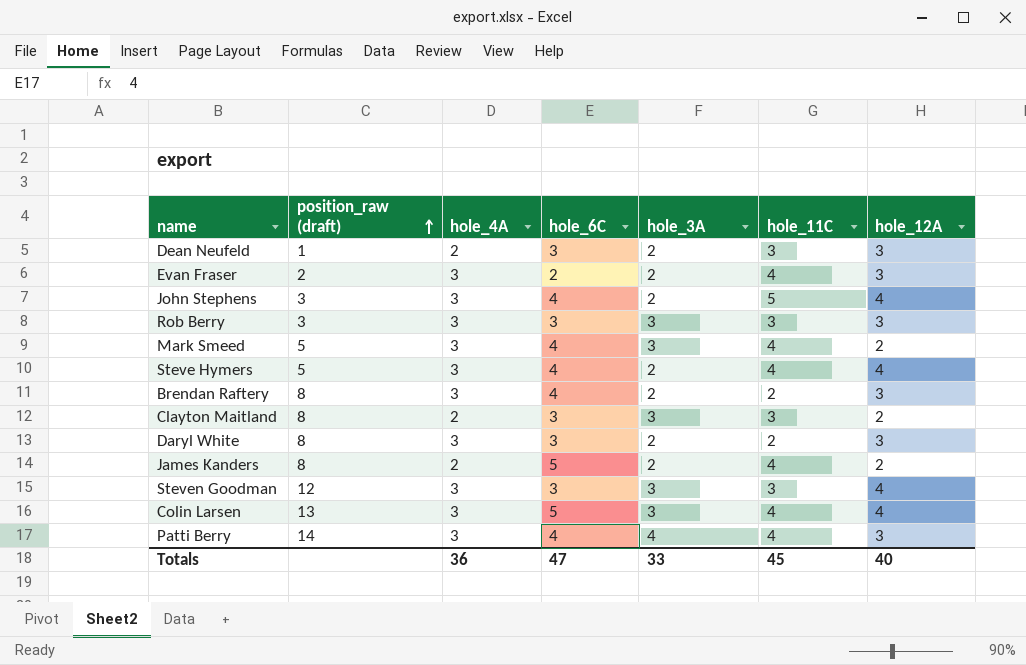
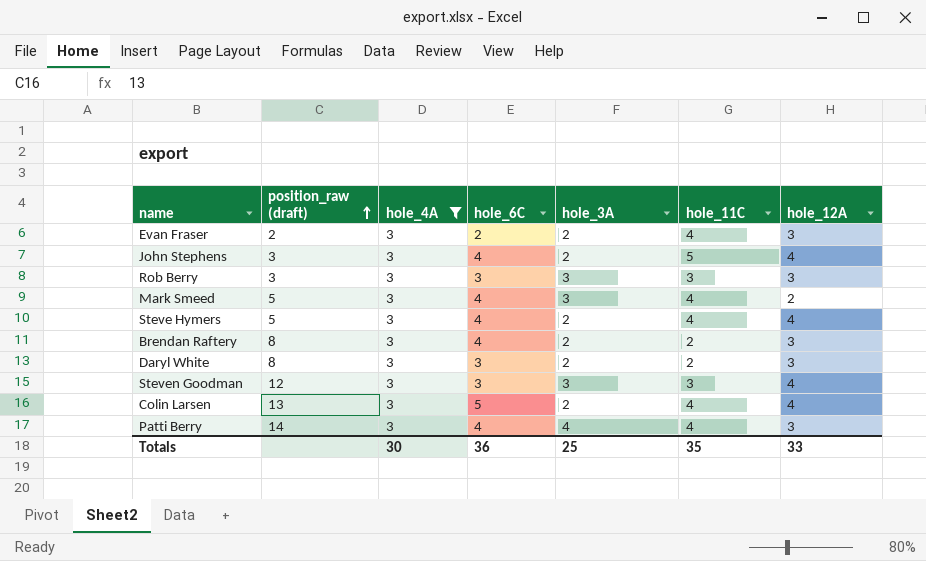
filter: none -> hole_4A = 3
Colin Larsen | hole_3A: 3 -> 2
Totals | hole_4A: 36 -> 30
Totals | hole_6C: 47 -> 36
Totals | hole_3A: 33 -> 25
Totals | hole_11C: 45 -> 35
Totals | hole_12A: 40 -> 33

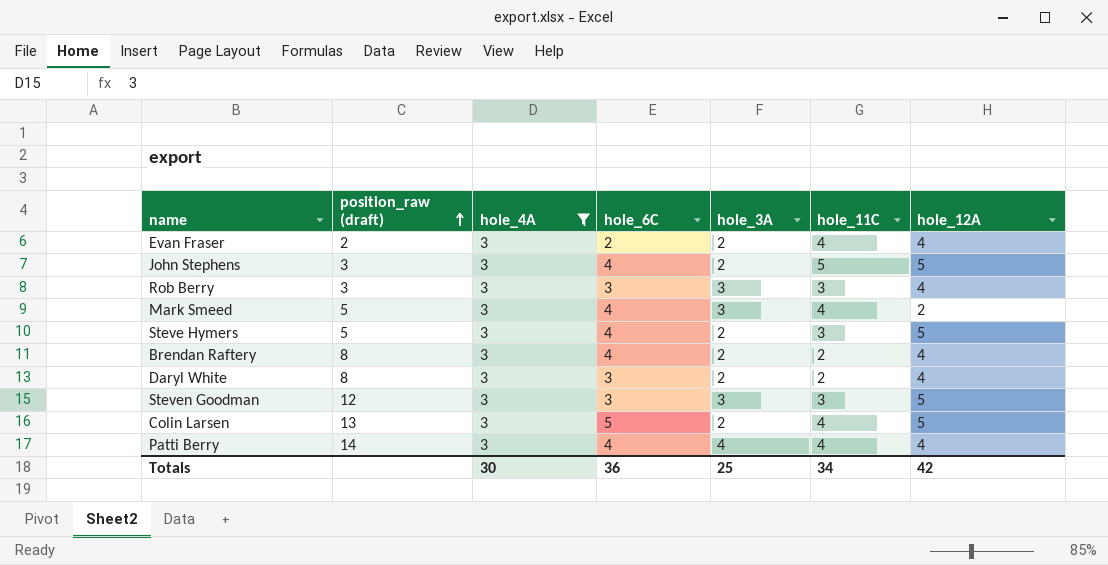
Evan Fraser | hole_12A: 3 -> 4
John Stephens | hole_12A: 4 -> 5
Rob Berry | hole_12A: 3 -> 4
Steve Hymers | hole_11C: 4 -> 3
Steve Hymers | hole_12A: 4 -> 5
Brendan Raftery | hole_12A: 3 -> 4
Daryl White | hole_12A: 3 -> 4
Steven Goodman | hole_12A: 4 -> 5
Colin Larsen | hole_12A: 4 -> 5
Patti Berry | hole_12A: 3 -> 4
Totals | hole_11C: 35 -> 34
Totals | hole_12A: 33 -> 42

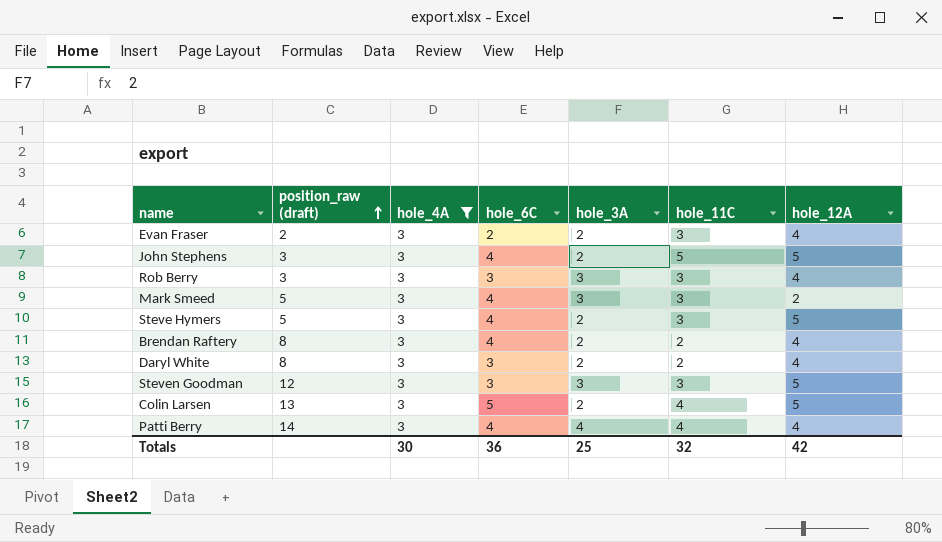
Evan Fraser | hole_11C: 4 -> 3
Mark Smeed | hole_11C: 4 -> 3
Totals | hole_11C: 34 -> 32

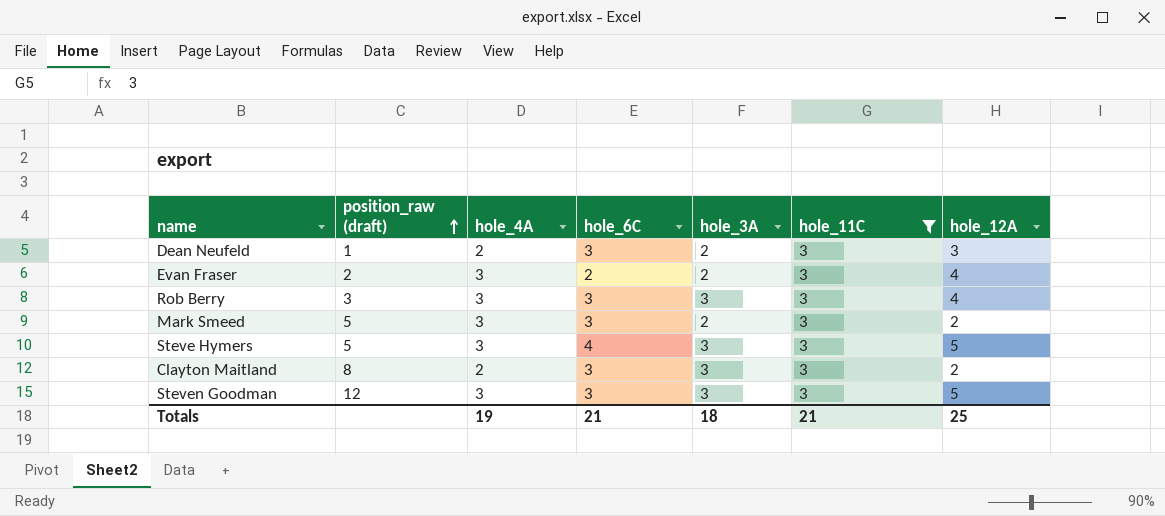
filter: hole_4A = 3 -> hole_11C = 3
Mark Smeed | hole_6C: 4 -> 3
Mark Smeed | hole_3A: 3 -> 2
Steve Hymers | hole_3A: 2 -> 3
Totals | hole_4A: 30 -> 19
Totals | hole_6C: 36 -> 21
Totals | hole_3A: 25 -> 18
Totals | hole_11C: 32 -> 21
Totals | hole_12A: 42 -> 25

